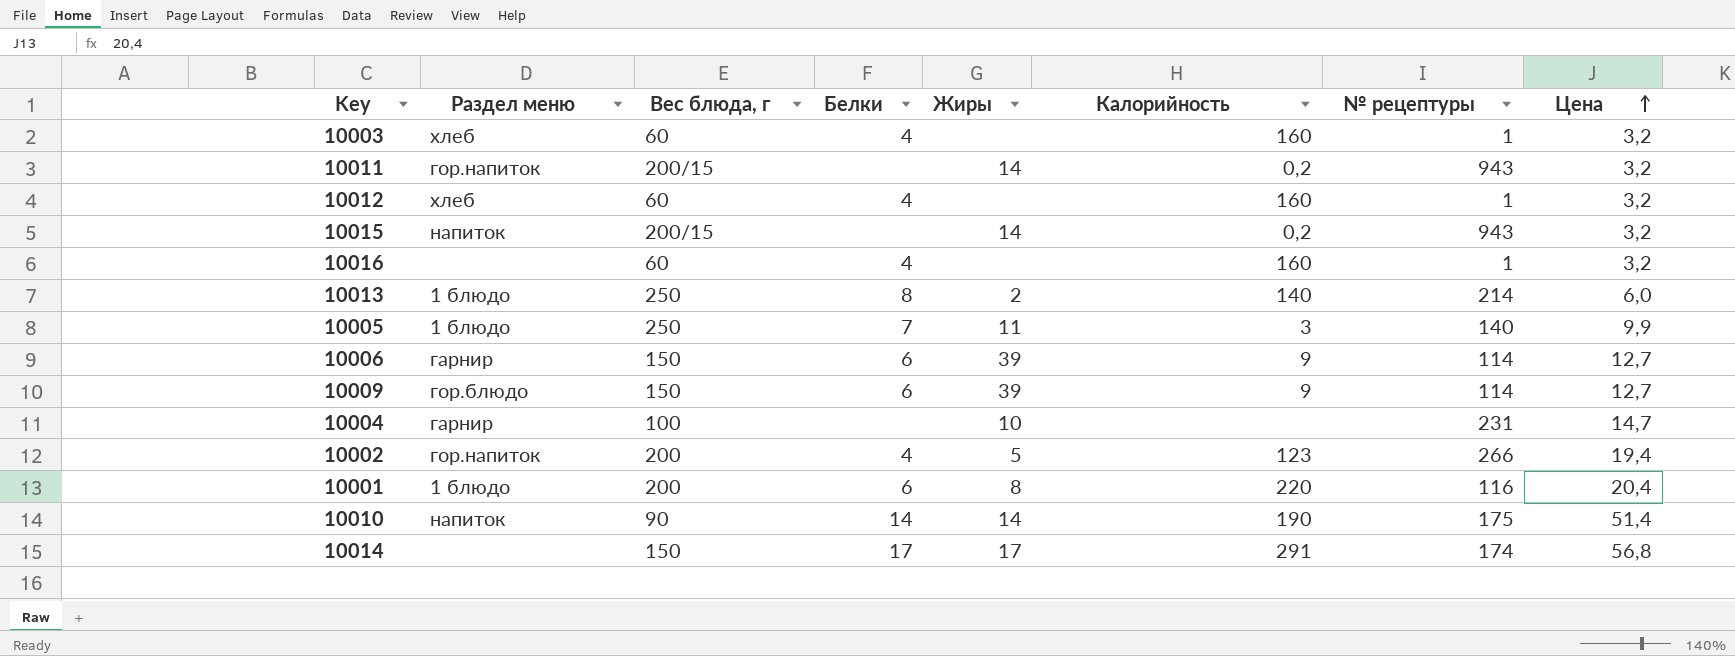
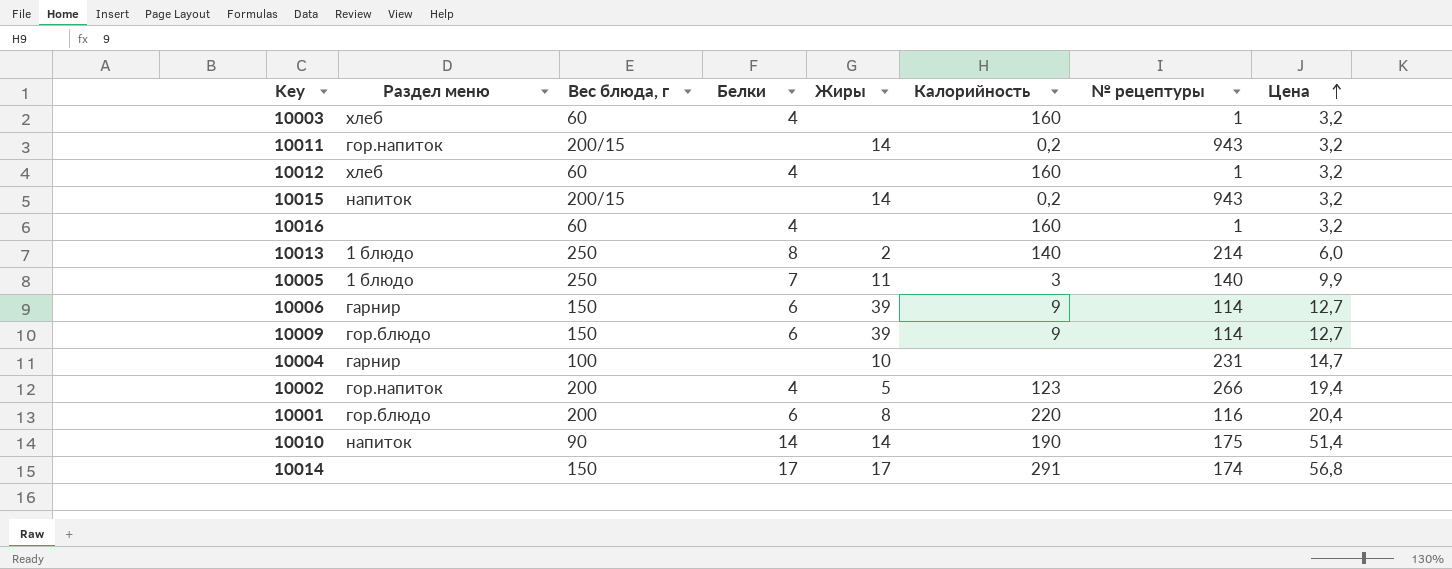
10001 | Раздел меню: 1 блюдо -> гор.блюдо

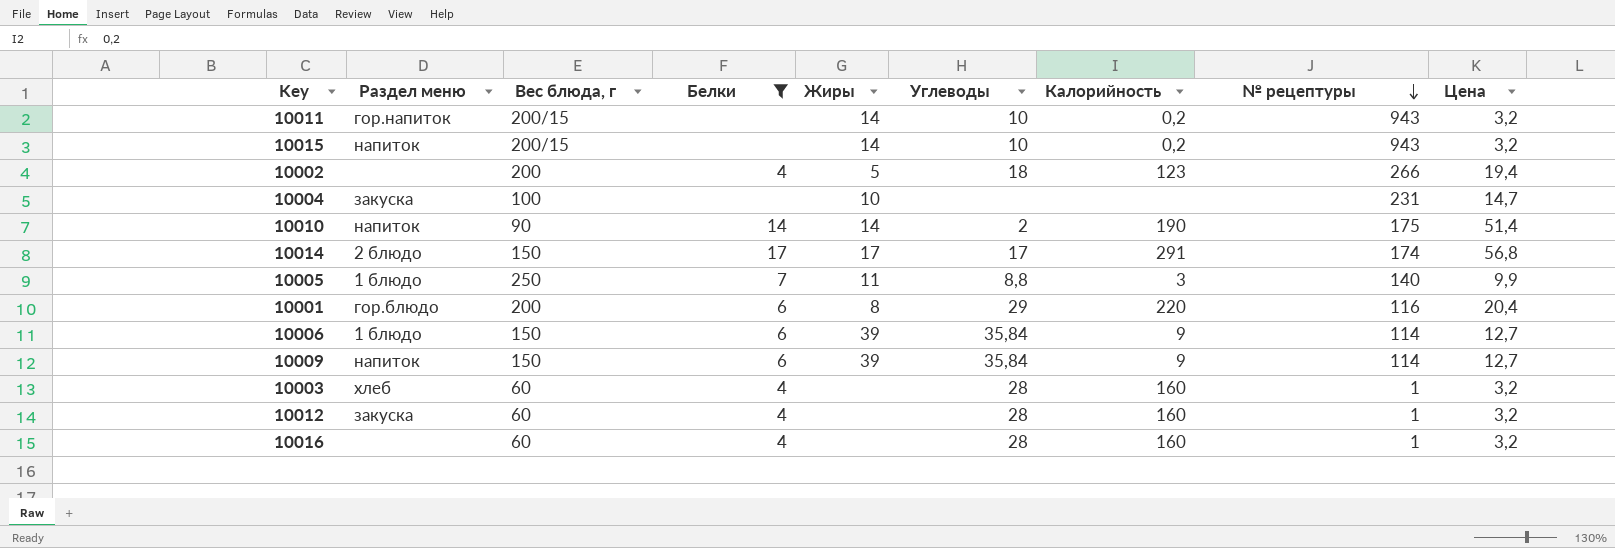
filter: none -> Белки != 8
row order: Цена ascending -> № рецептуры descending
column Углеводы | position: none -> 6
10002 | Раздел меню: гор.напиток -> none
10004 | Раздел меню: гарнир -> закуска
10014 | Раздел меню: none -> 2 блюдо
10006 | Раздел меню: гарнир -> 1 блюдо
10009 | Раздел меню: гор.блюдо -> напиток
10012 | Раздел меню: хлеб -> закуска

